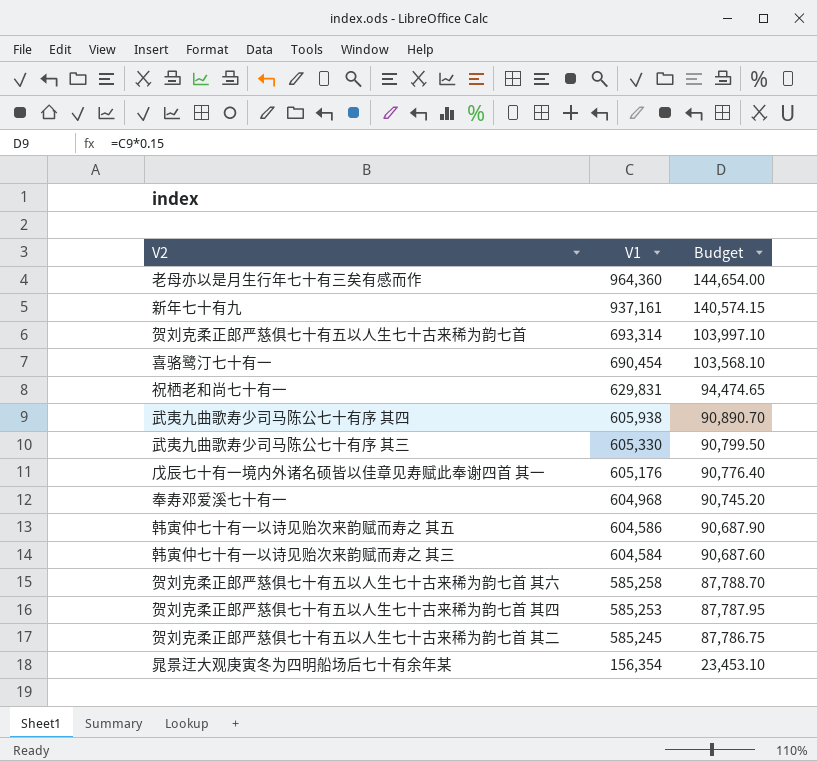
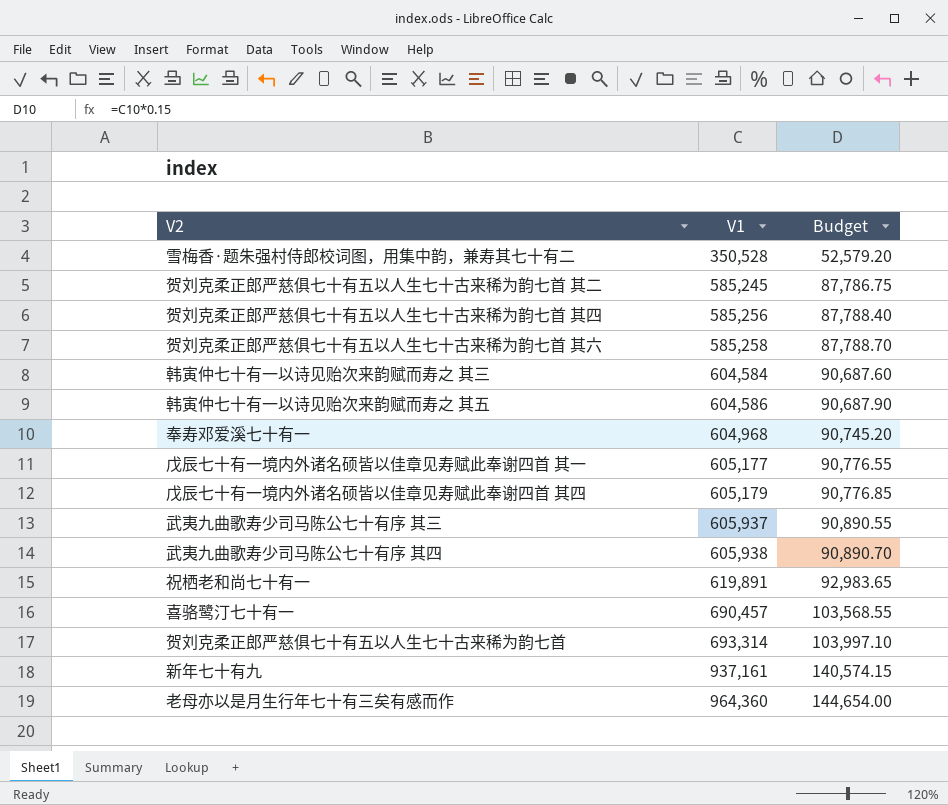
row order: V1 descending -> V1 ascending
row 晁景迂大观庚寅冬为四明船场后七十有余年某: 156,354 | 23,453.10 -> none
row 雪梅香·题朱强村侍郎校词图，用集中韵，兼寿其七十有二: none -> 350,528 | 52,579.20
贺刘克柔正郎严慈俱七十有五以人生七十古来稀为韵七首 其四 | V1: 585,253 -> 585,256
贺刘克柔正郎严慈俱七十有五以人生七十古来稀为韵七首 其四 | Budget: 87,787.95 -> 87,788.40
戊辰七十有一境内外诸名硕皆以佳章见寿赋此奉谢四首 其一 | V1: 605,176 -> 605,177
戊辰七十有一境内外诸名硕皆以佳章见寿赋此奉谢四首 其一 | Budget: 90,776.40 -> 90,776.55
row 戊辰七十有一境内外诸名硕皆以佳章见寿赋此奉谢四首 其四: none -> 605,179 | 90,776.85
武夷九曲歌寿少司马陈公七十有序 其三 | V1: 605,330 -> 605,937
武夷九曲歌寿少司马陈公七十有序 其三 | Budget: 90,799.50 -> 90,890.55
祝栖老和尚七十有一 | V1: 629,831 -> 619,891
祝栖老和尚七十有一 | Budget: 94,474.65 -> 92,983.65
喜骆鹭汀七十有一 | V1: 690,454 -> 690,457
喜骆鹭汀七十有一 | Budget: 103,568.10 -> 103,568.55

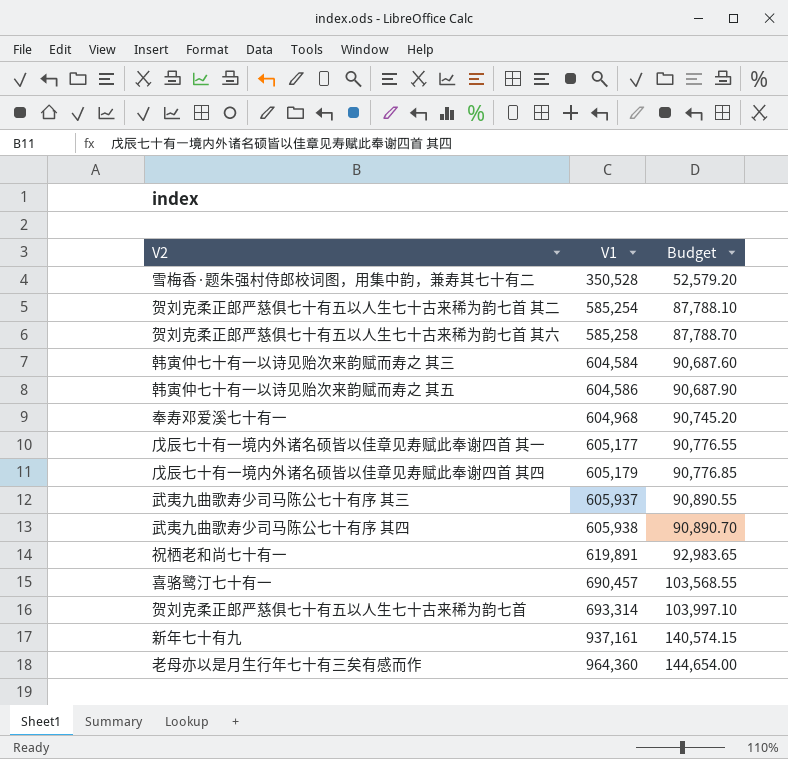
row 贺刘克柔正郎严慈俱七十有五以人生七十古来稀为韵七首 其四: 585,256 | 87,788.40 -> none
贺刘克柔正郎严慈俱七十有五以人生七十古来稀为韵七首 其二 | V1: 585,245 -> 585,254
贺刘克柔正郎严慈俱七十有五以人生七十古来稀为韵七首 其二 | Budget: 87,786.75 -> 87,788.10

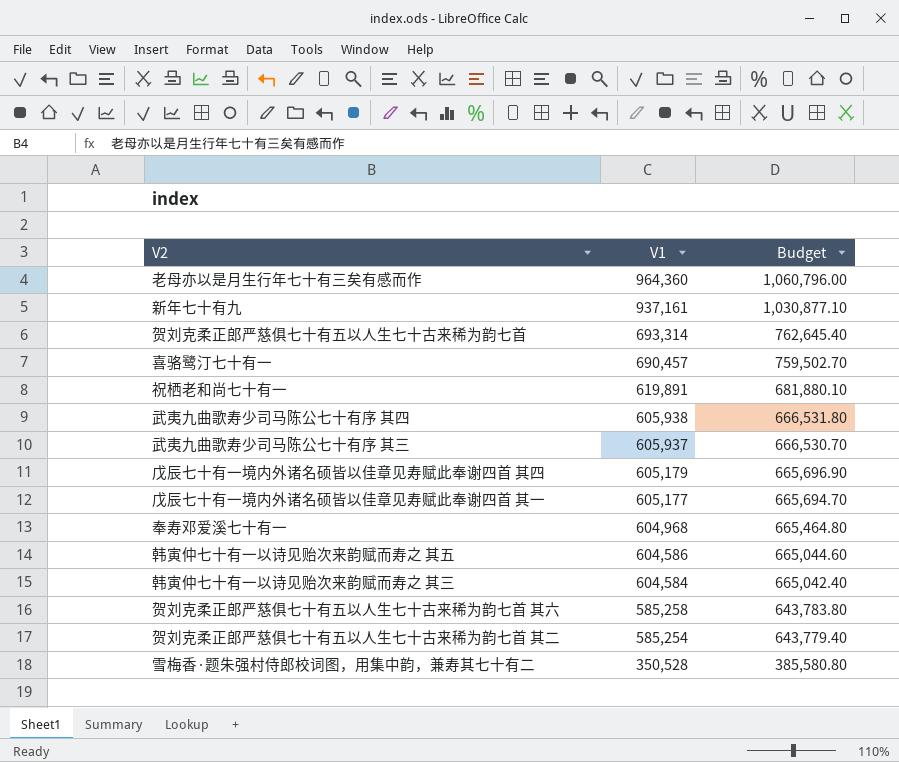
row order: V1 ascending -> V1 descending
column Budget | formula: [V1] * 0.15 -> [V1] * 1.1

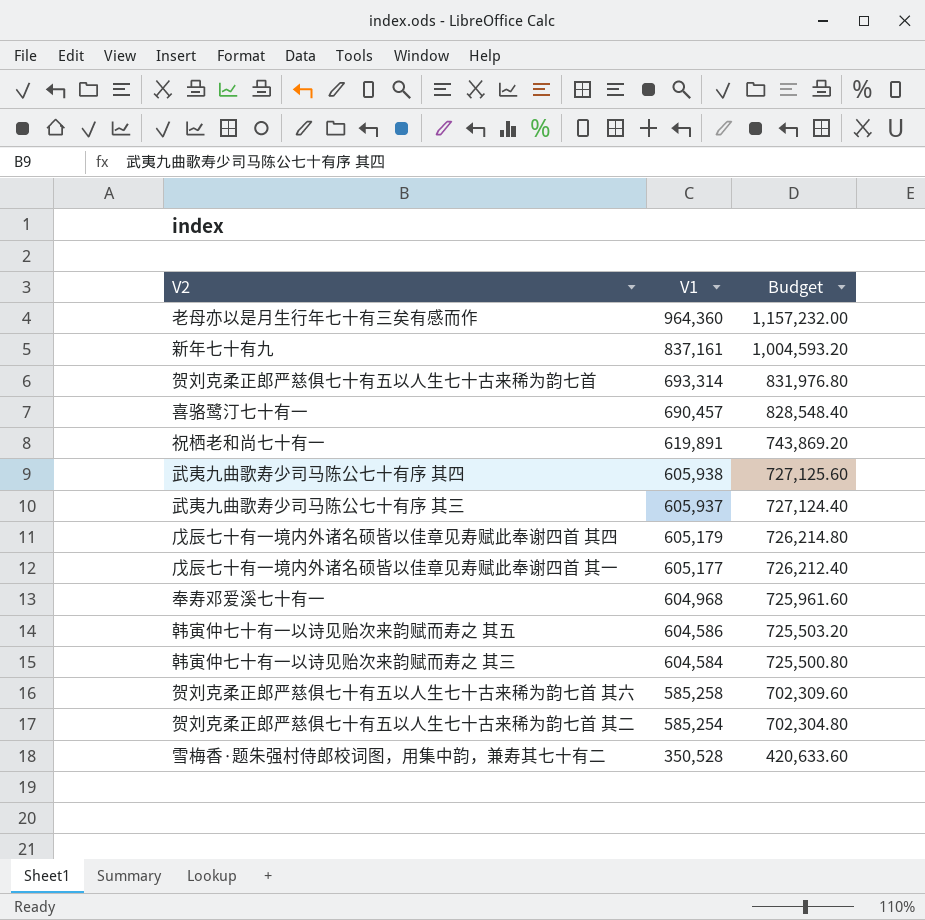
column Budget | formula: [V1] * 1.1 -> [V1] * 1.2
新年七十有九 | V1: 937,161 -> 837,161

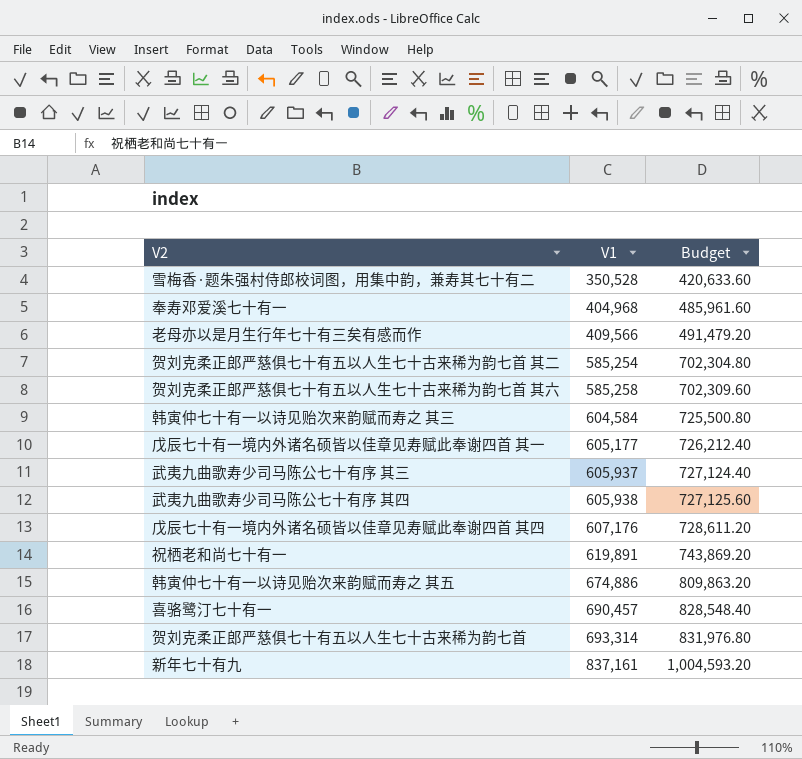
row order: V1 descending -> V1 ascending
奉寿邓爱溪七十有一 | V1: 604,968 -> 404,968
奉寿邓爱溪七十有一 | Budget: 725,961.60 -> 485,961.60
老母亦以是月生行年七十有三矣有感而作 | V1: 964,360 -> 409,566
老母亦以是月生行年七十有三矣有感而作 | Budget: 1,157,232.00 -> 491,479.20
戊辰七十有一境内外诸名硕皆以佳章见寿赋此奉谢四首 其四 | V1: 605,179 -> 607,176
戊辰七十有一境内外诸名硕皆以佳章见寿赋此奉谢四首 其四 | Budget: 726,214.80 -> 728,611.20
韩寅仲七十有一以诗见贻次来韵赋而寿之 其五 | V1: 604,586 -> 674,886
韩寅仲七十有一以诗见贻次来韵赋而寿之 其五 | Budget: 725,503.20 -> 809,863.20

